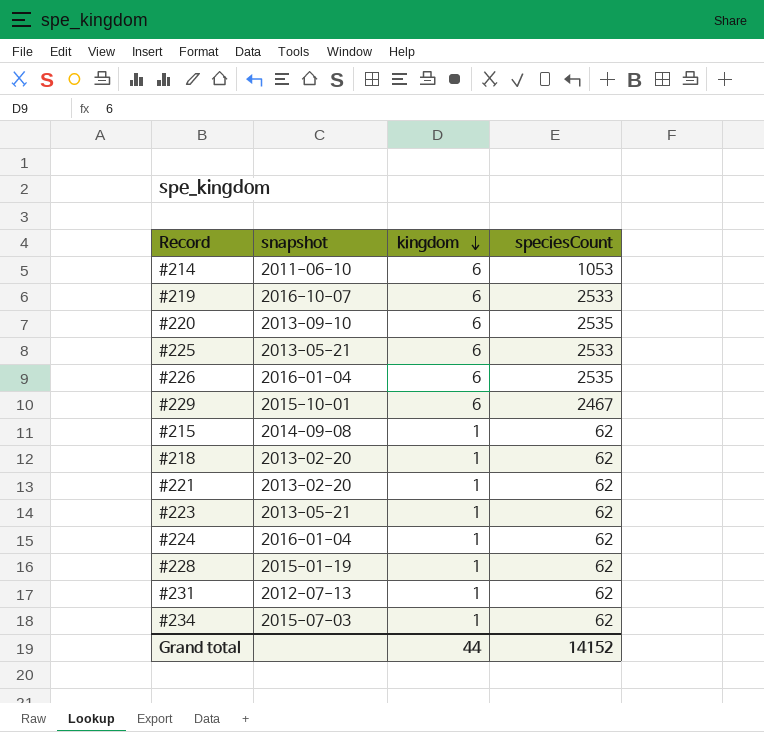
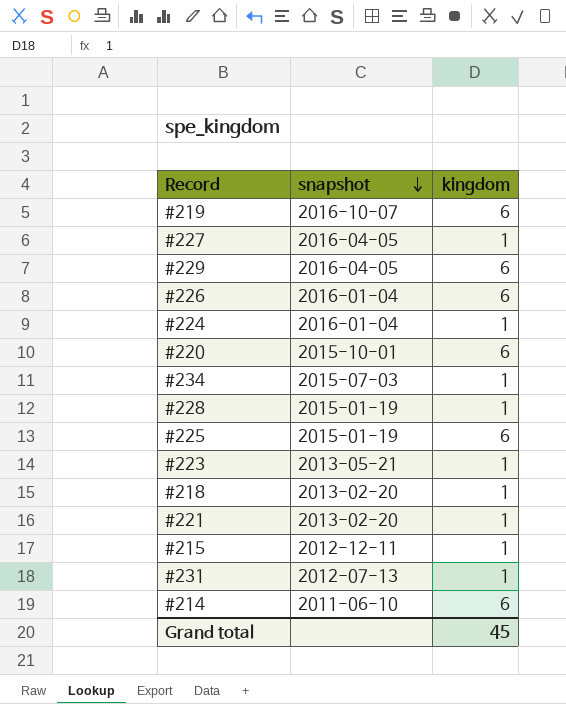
row order: kingdom descending -> snapshot descending
column speciesCount | position: 4 -> none
row #227: none -> 2016-04-05 | 1
#229 | snapshot: 2015-10-01 -> 2016-04-05
#220 | snapshot: 2013-09-10 -> 2015-10-01
#225 | snapshot: 2013-05-21 -> 2015-01-19
#215 | snapshot: 2014-09-08 -> 2012-12-11
Grand total | kingdom: 44 -> 45

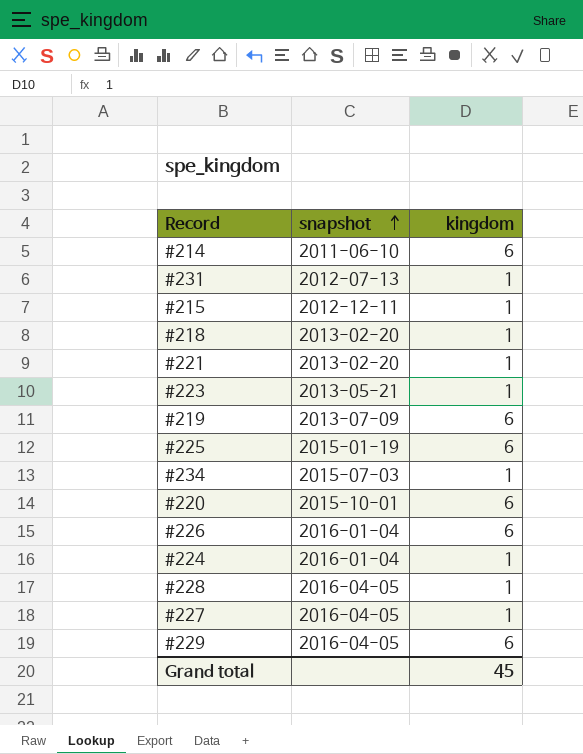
row order: snapshot descending -> snapshot ascending
#219 | snapshot: 2016-10-07 -> 2013-07-09
#228 | snapshot: 2015-01-19 -> 2016-04-05

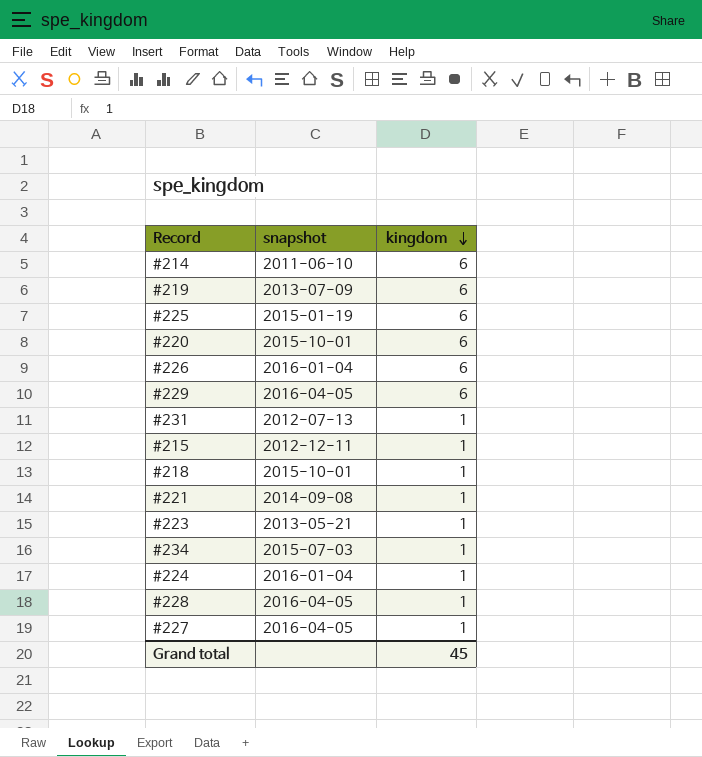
row order: snapshot ascending -> kingdom descending
#218 | snapshot: 2013-02-20 -> 2015-10-01
#221 | snapshot: 2013-02-20 -> 2014-09-08

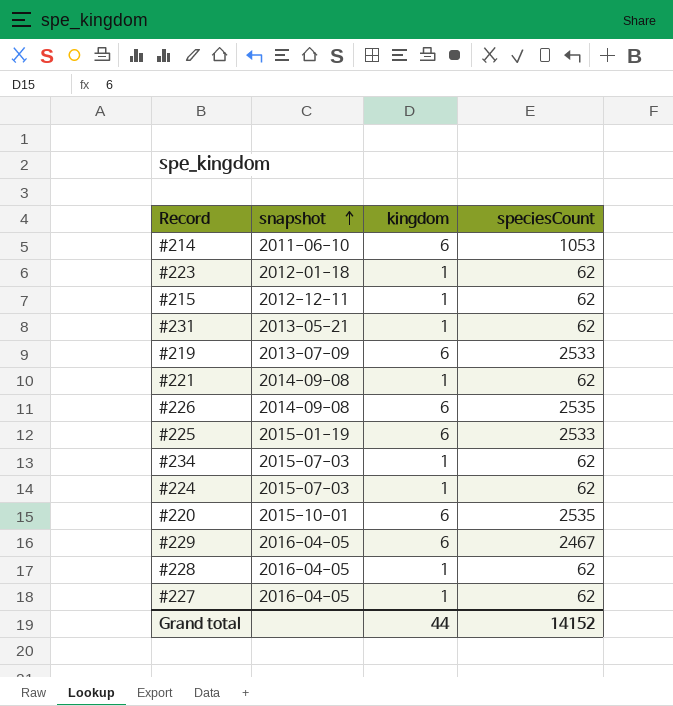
row order: kingdom descending -> snapshot ascending
column speciesCount | position: none -> 4
row #218: 2015-10-01 | 1 -> none
#223 | snapshot: 2013-05-21 -> 2012-01-18
#231 | snapshot: 2012-07-13 -> 2013-05-21
#226 | snapshot: 2016-01-04 -> 2014-09-08
#224 | snapshot: 2016-01-04 -> 2015-07-03
Grand total | kingdom: 45 -> 44

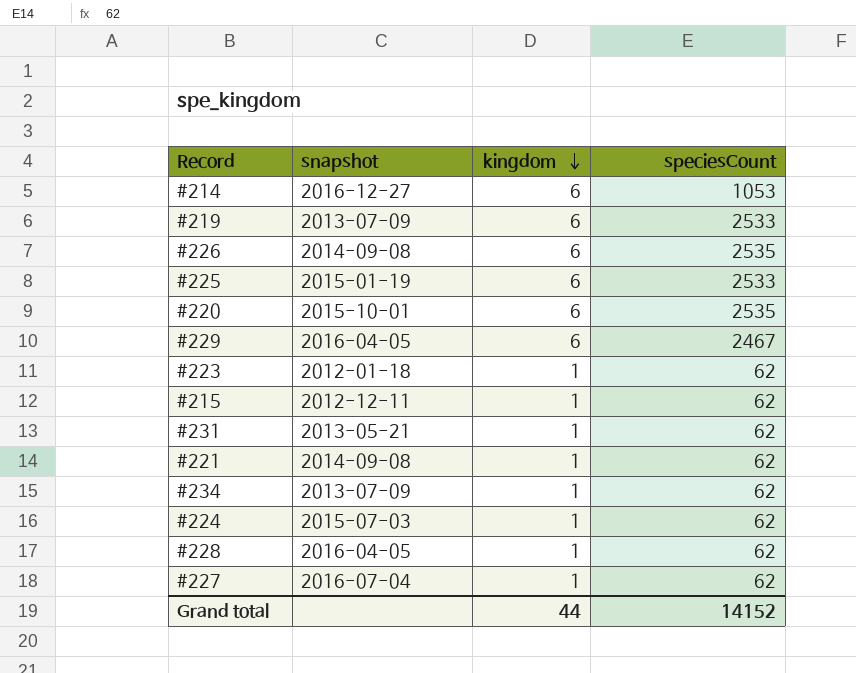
row order: snapshot ascending -> kingdom descending
#214 | snapshot: 2011-06-10 -> 2016-12-27
#234 | snapshot: 2015-07-03 -> 2013-07-09
#227 | snapshot: 2016-04-05 -> 2016-07-04

